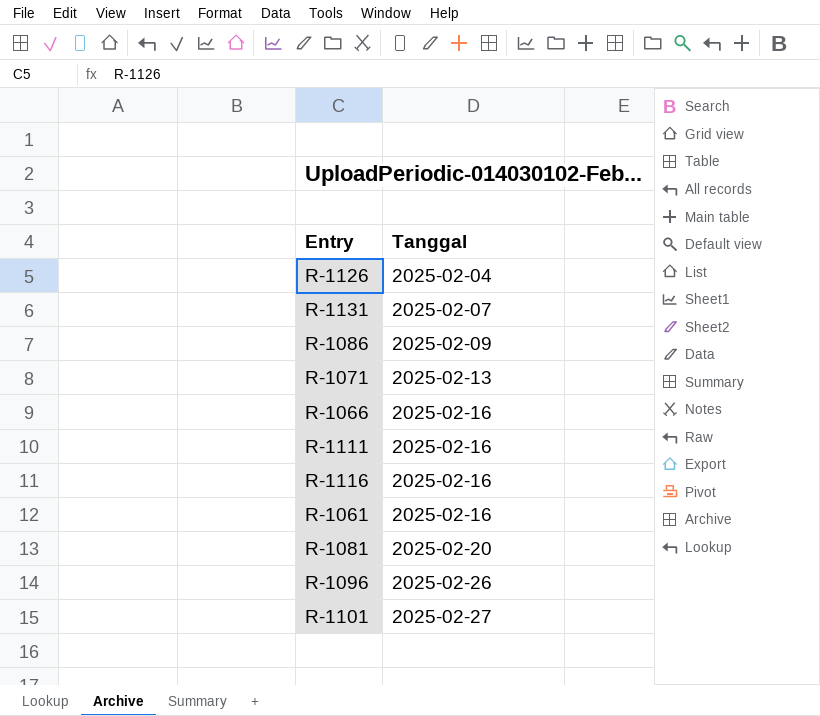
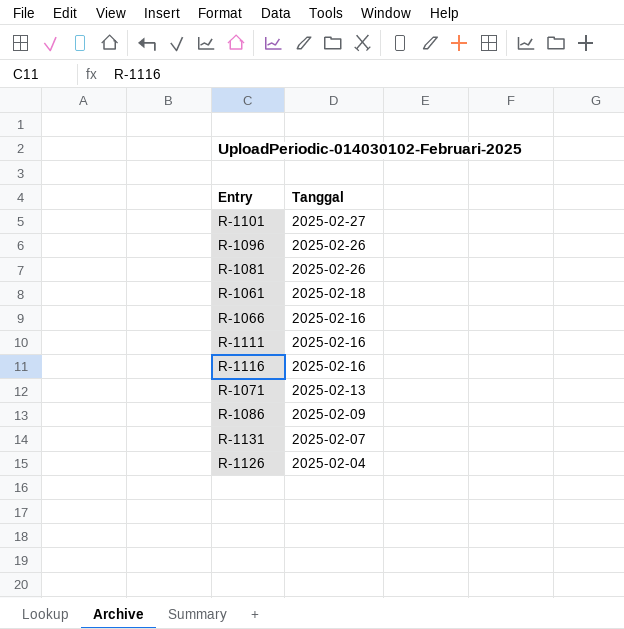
row order: Tanggal ascending -> Tanggal descending
R-1081 | Tanggal: 2025-02-20 -> 2025-02-26
R-1061 | Tanggal: 2025-02-16 -> 2025-02-18

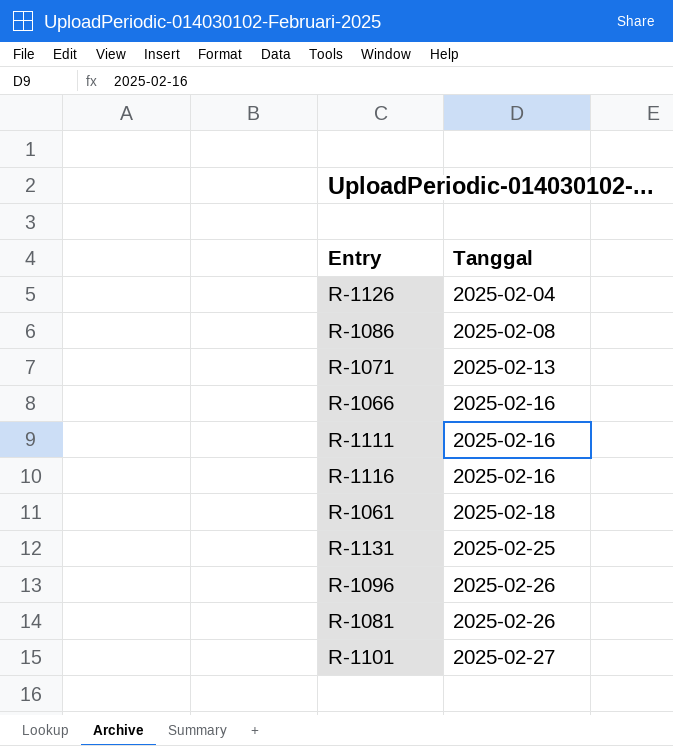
row order: Tanggal descending -> Tanggal ascending
R-1086 | Tanggal: 2025-02-09 -> 2025-02-08
R-1131 | Tanggal: 2025-02-07 -> 2025-02-25

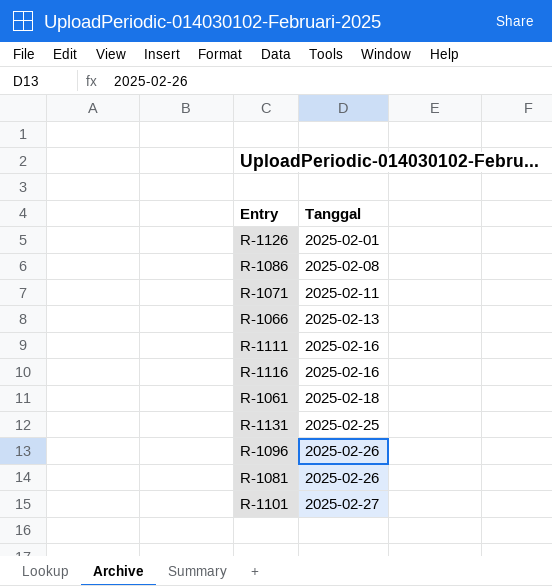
R-1126 | Tanggal: 2025-02-04 -> 2025-02-01
R-1071 | Tanggal: 2025-02-13 -> 2025-02-11
R-1066 | Tanggal: 2025-02-16 -> 2025-02-13

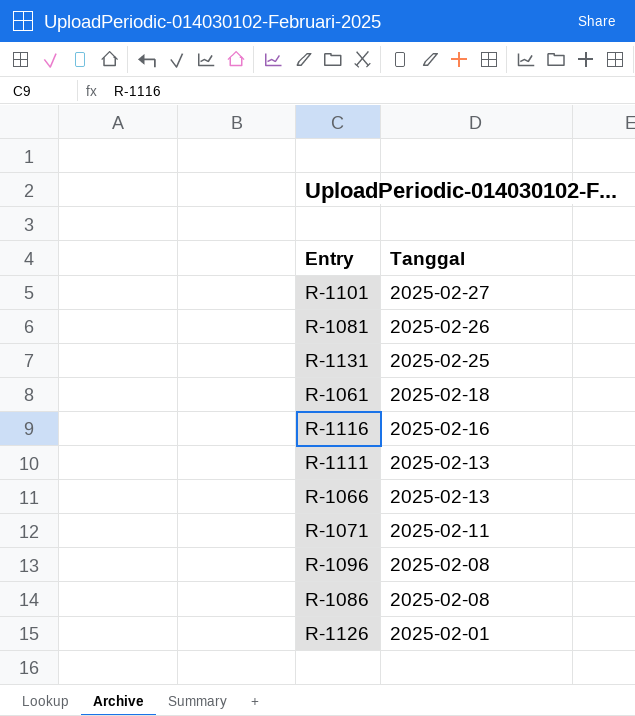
row order: Tanggal ascending -> Tanggal descending
R-1111 | Tanggal: 2025-02-16 -> 2025-02-13
R-1096 | Tanggal: 2025-02-26 -> 2025-02-08

